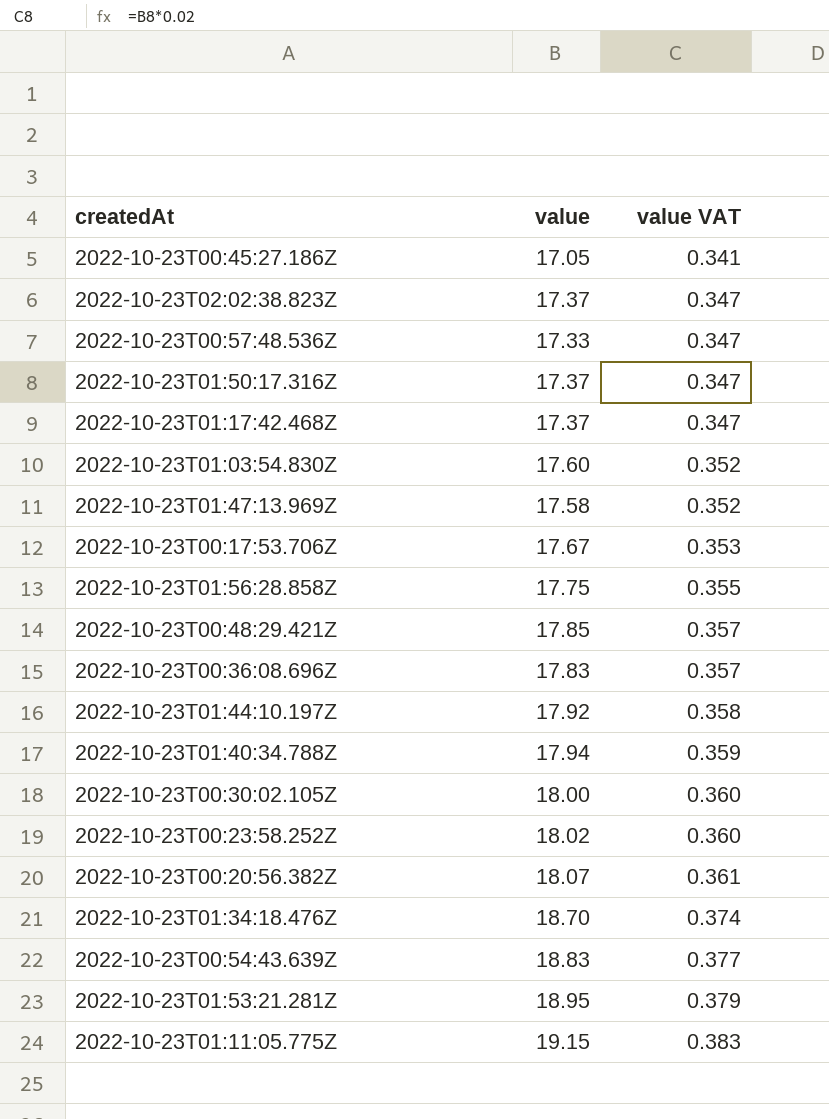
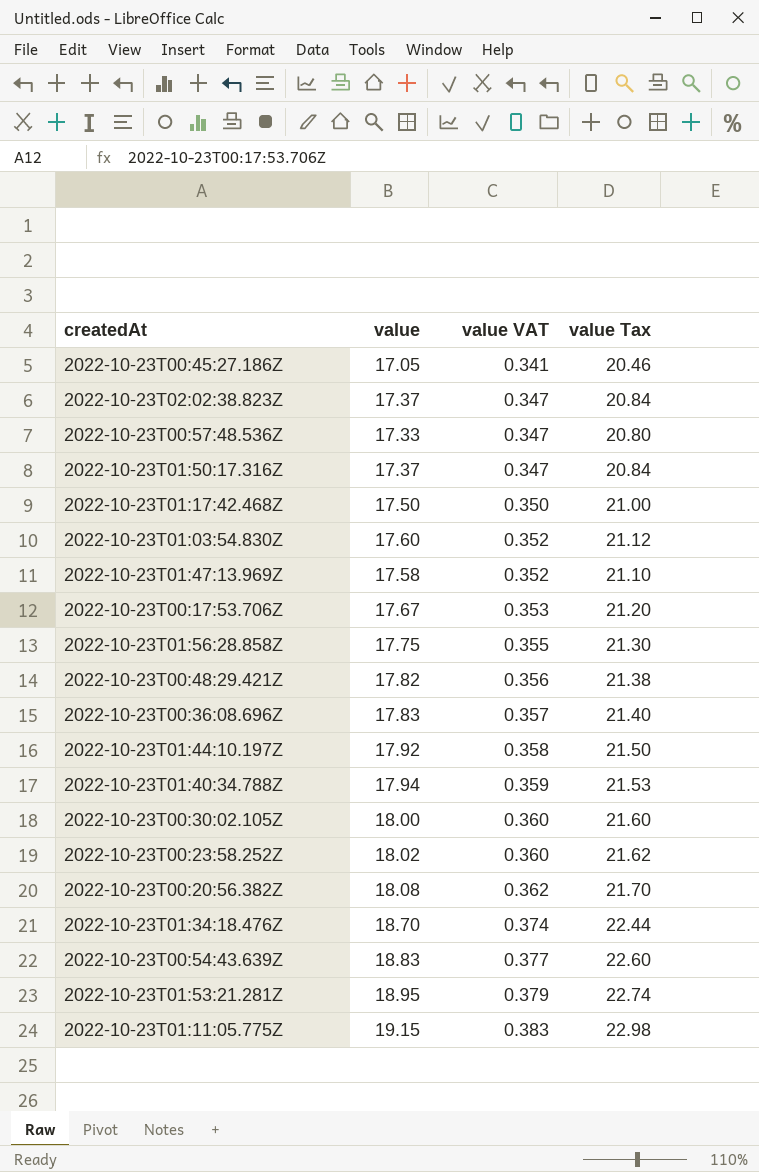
column value Tax | formula: none -> [value] * 1.2
2022-10-23T01:17:42.468Z | value: 17.37 -> 17.50
2022-10-23T01:17:42.468Z | value VAT: 0.347 -> 0.350
2022-10-23T00:48:29.421Z | value: 17.85 -> 17.82
2022-10-23T00:48:29.421Z | value VAT: 0.357 -> 0.356
2022-10-23T00:20:56.382Z | value: 18.07 -> 18.08
2022-10-23T00:20:56.382Z | value VAT: 0.361 -> 0.362

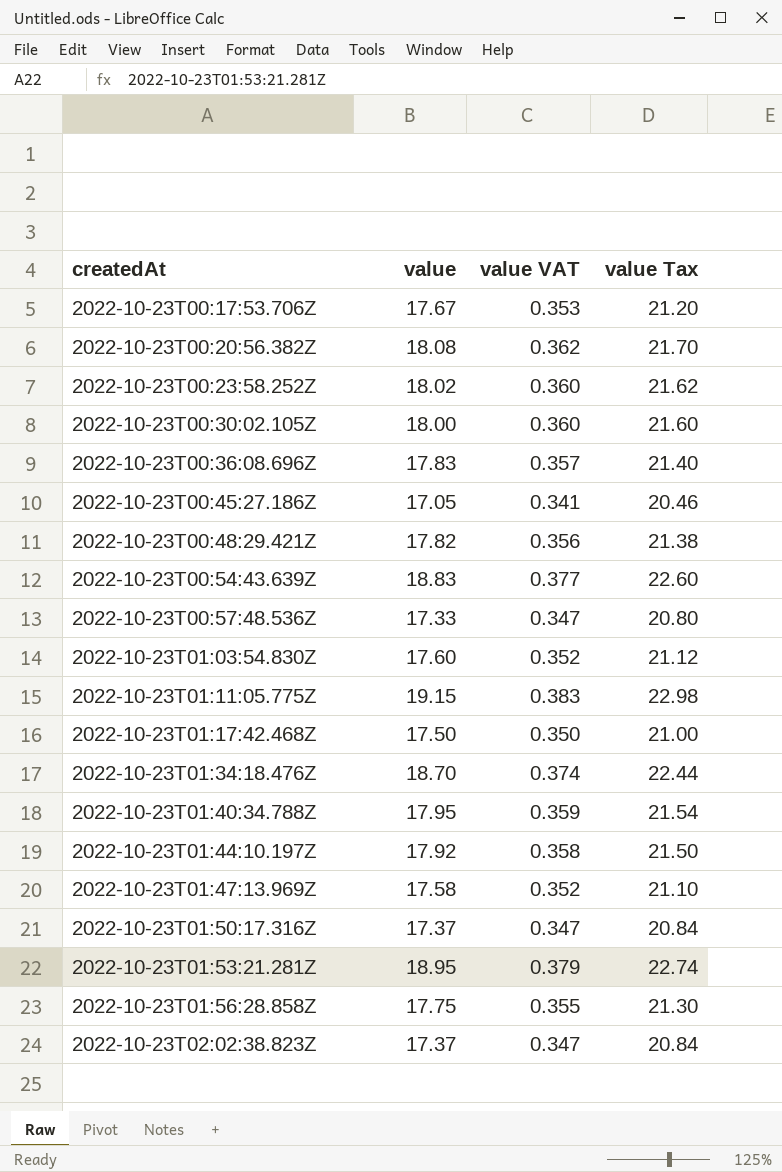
row order: value VAT ascending -> createdAt ascending
2022-10-23T01:40:34.788Z | value: 17.94 -> 17.95
2022-10-23T01:40:34.788Z | value Tax: 21.53 -> 21.54

